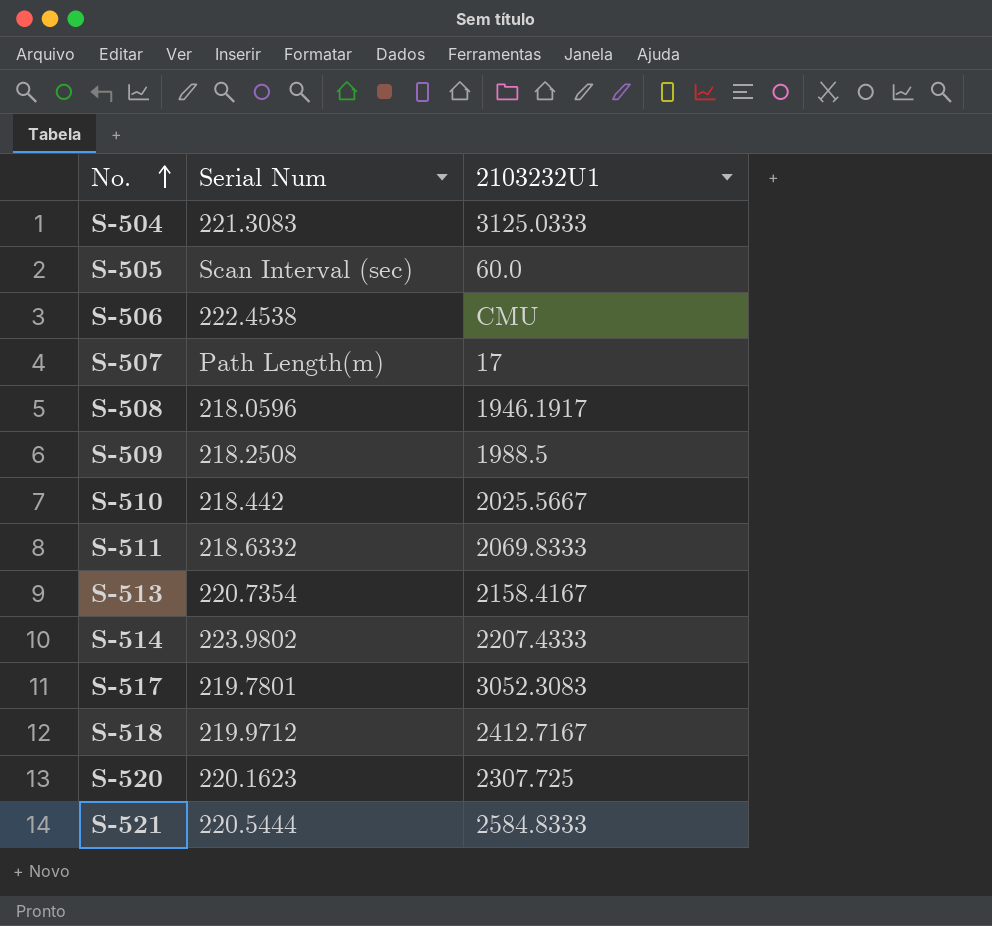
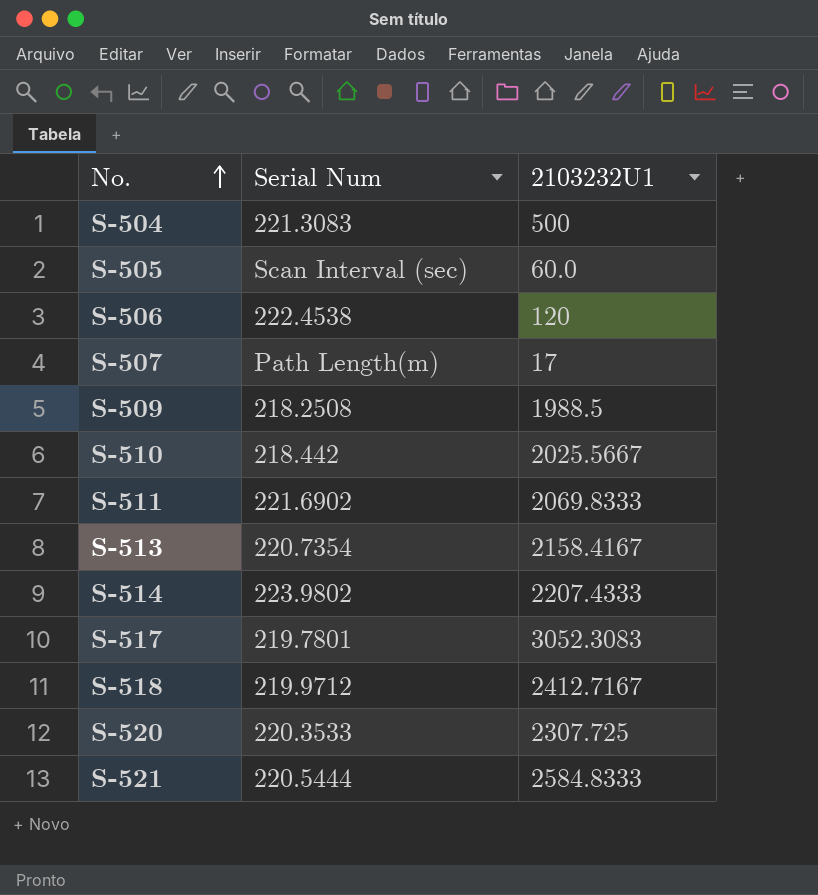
row S-508: 218.0596 | 1946.1917 -> none
S-504 | 2103232U1: 3125.0333 -> 500
S-506 | 2103232U1: CMU -> 120
S-511 | Serial Num: 218.6332 -> 221.6902
S-520 | Serial Num: 220.1623 -> 220.3533

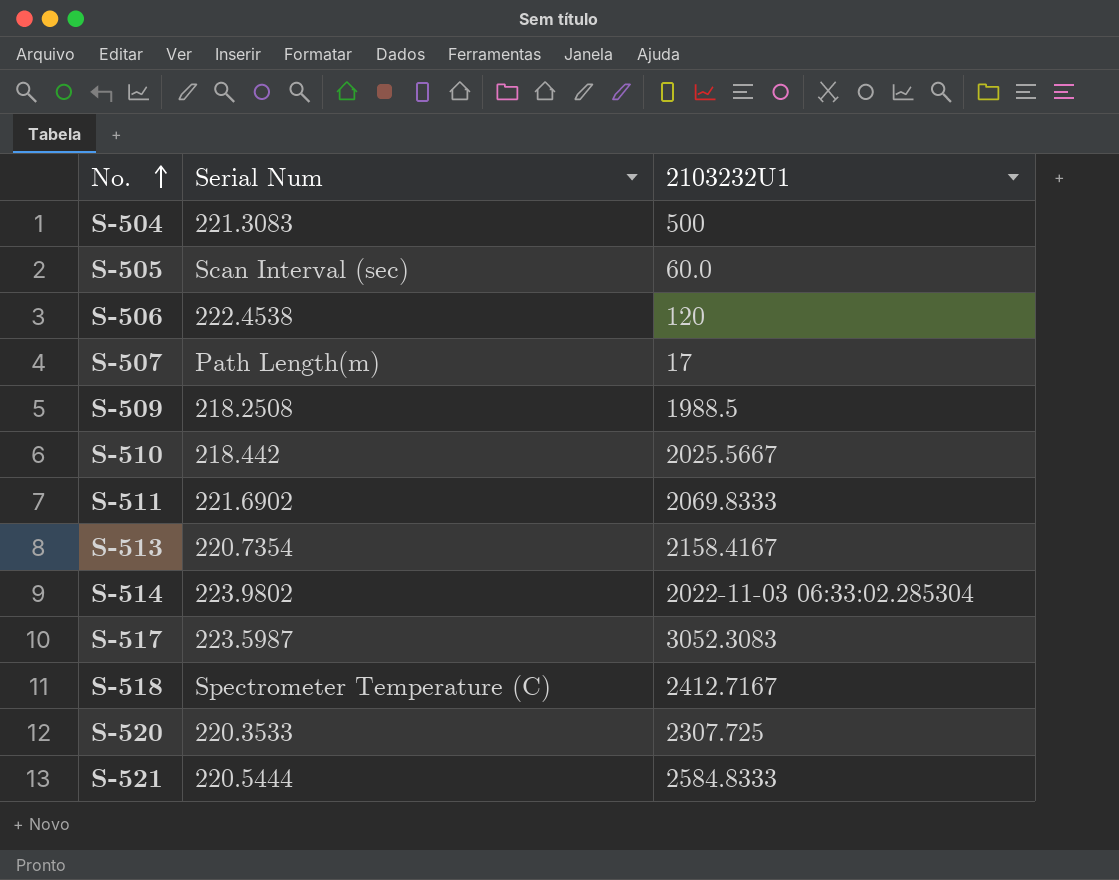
S-514 | 2103232U1: 2207.4333 -> 2022-11-03 06:33:02.285304
S-517 | Serial Num: 219.7801 -> 223.5987
S-518 | Serial Num: 219.9712 -> Spectrometer Temperature (C)

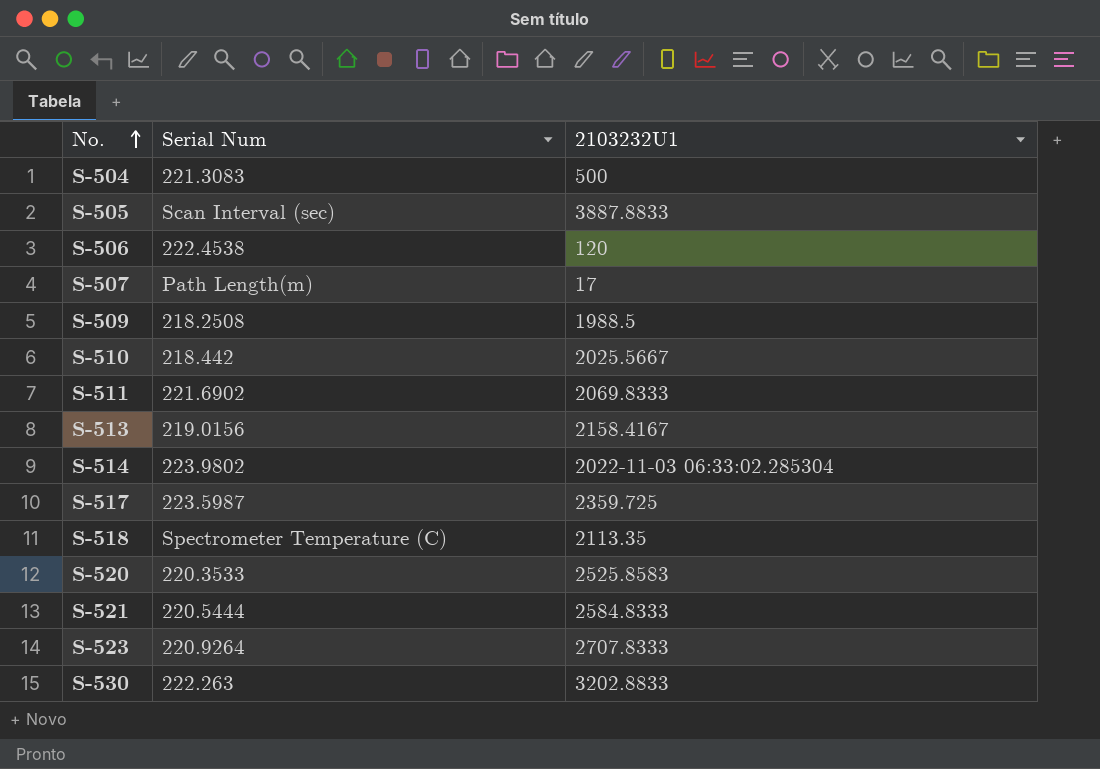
S-505 | 2103232U1: 60.0 -> 3887.8833
S-513 | Serial Num: 220.7354 -> 219.0156
S-517 | 2103232U1: 3052.3083 -> 2359.725
S-518 | 2103232U1: 2412.7167 -> 2113.35
S-520 | 2103232U1: 2307.725 -> 2525.8583
row S-523: none -> 220.9264 | 2707.8333
row S-530: none -> 222.263 | 3202.8833

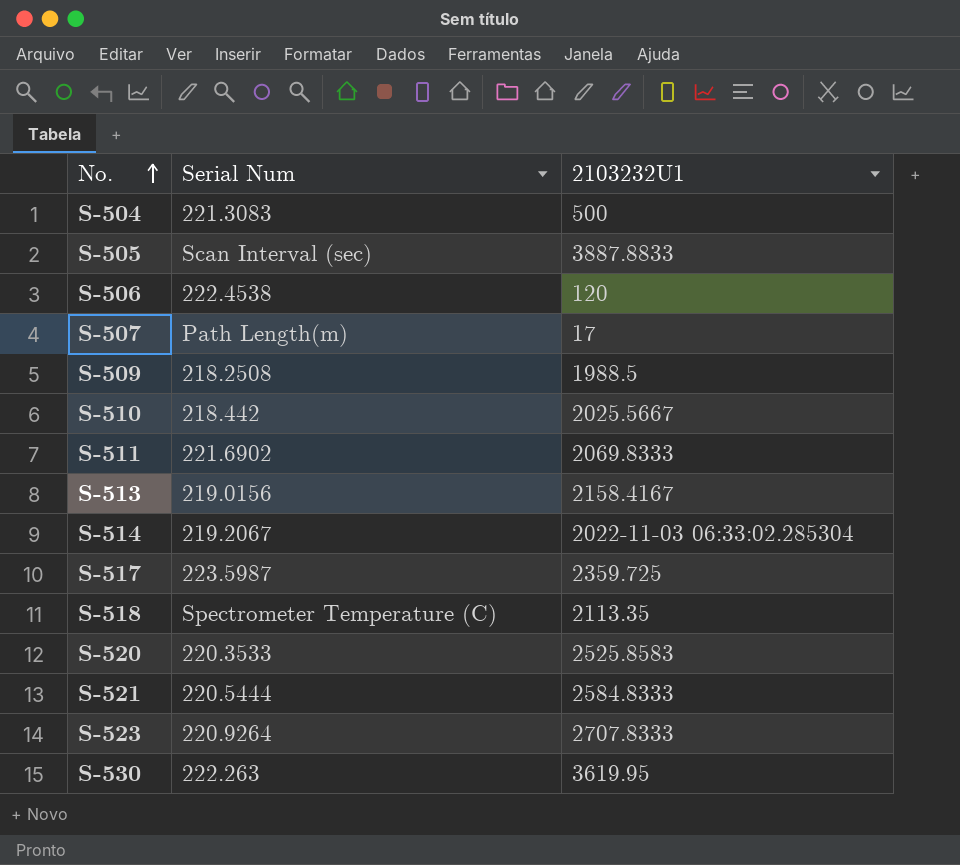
S-514 | Serial Num: 223.9802 -> 219.2067
S-530 | 2103232U1: 3202.8833 -> 3619.95

